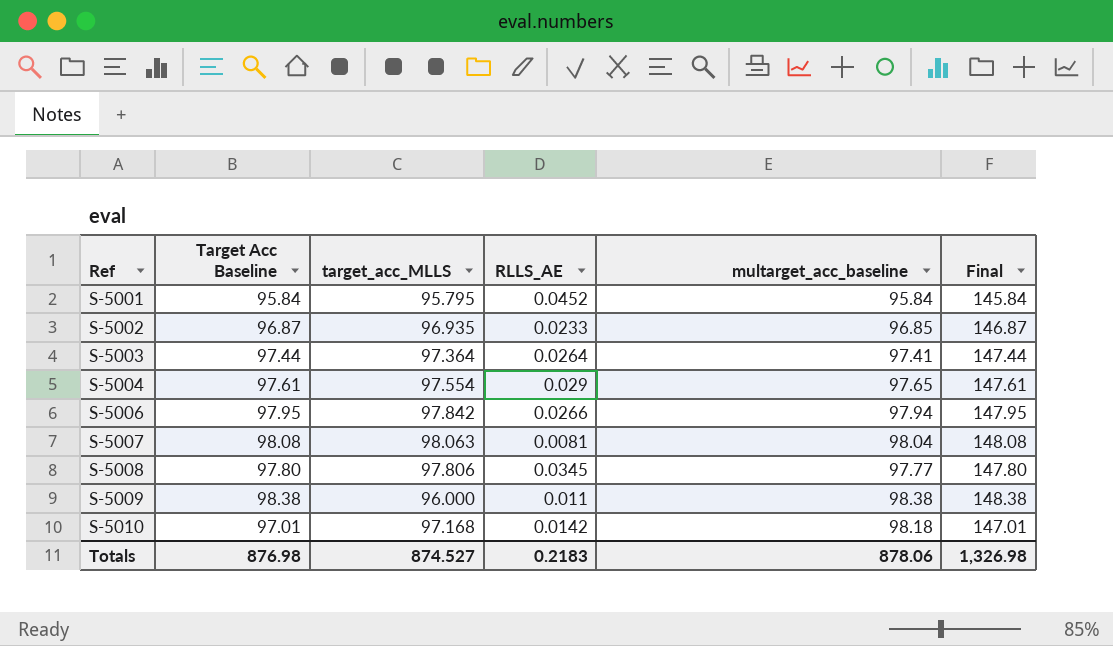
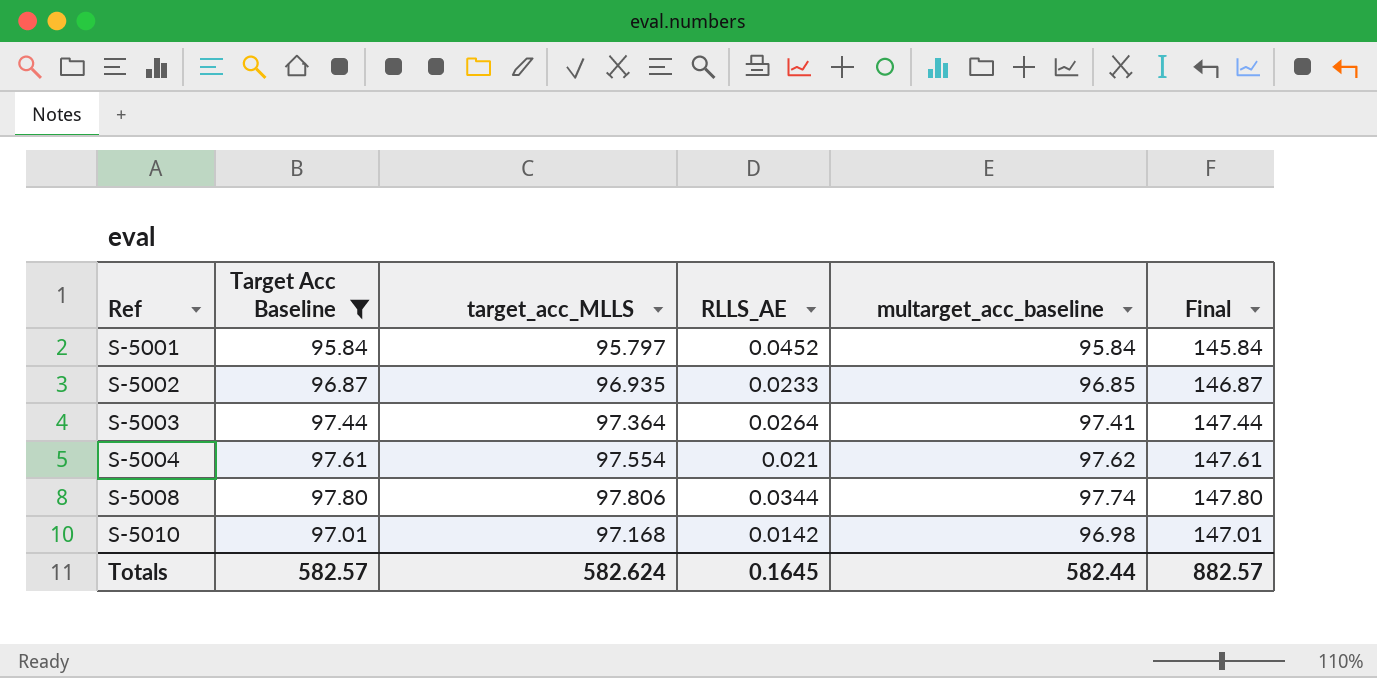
filter: none -> Target Acc Baseline <= 97.80
S-5001 | target_acc_MLLS: 95.795 -> 95.797
S-5004 | RLLS_AE: 0.029 -> 0.021
S-5004 | multarget_acc_baseline: 97.65 -> 97.62
S-5008 | RLLS_AE: 0.0345 -> 0.0344
S-5008 | multarget_acc_baseline: 97.77 -> 97.74
S-5010 | multarget_acc_baseline: 98.18 -> 96.98
Totals | Target Acc Baseline: 876.98 -> 582.57
Totals | target_acc_MLLS: 874.527 -> 582.624
Totals | RLLS_AE: 0.2183 -> 0.1645
Totals | multarget_acc_baseline: 878.06 -> 582.44
Totals | Final: 1,326.98 -> 882.57

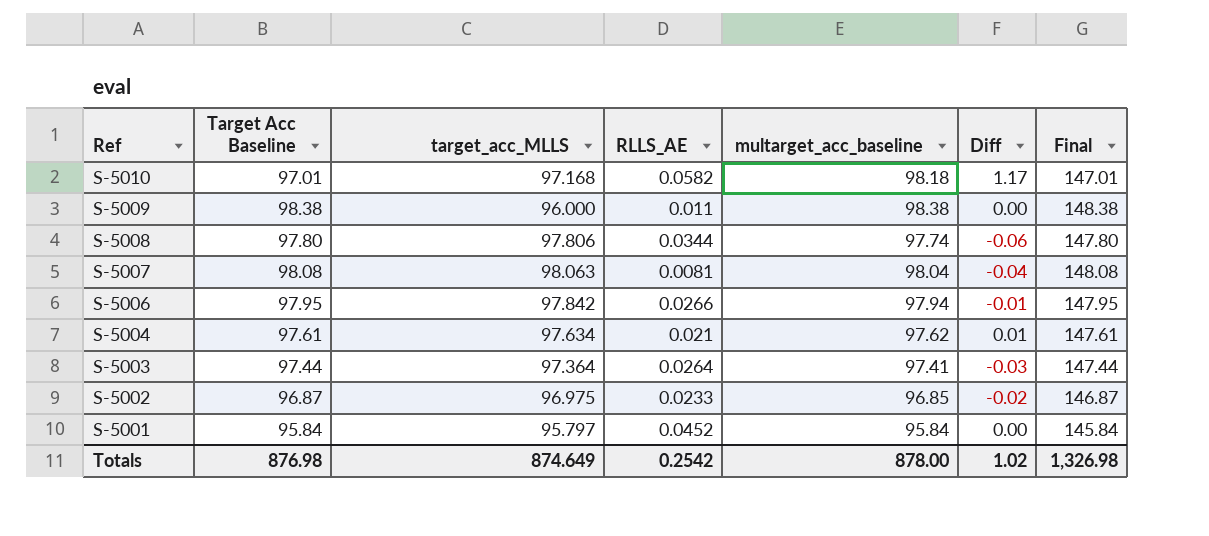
filter: Target Acc Baseline <= 97.80 -> none
row order: Ref ascending -> Ref descending
column Diff | formula: none -> [multarget_acc_baseline] - [Target Acc Baseline]
S-5010 | RLLS_AE: 0.0142 -> 0.0582
S-5010 | multarget_acc_baseline: 96.98 -> 98.18
S-5004 | target_acc_MLLS: 97.554 -> 97.634
S-5002 | target_acc_MLLS: 96.935 -> 96.975
Totals | Target Acc Baseline: 582.57 -> 876.98
Totals | target_acc_MLLS: 582.624 -> 874.649
Totals | RLLS_AE: 0.1645 -> 0.2542
Totals | multarget_acc_baseline: 582.44 -> 878.00
Totals | Final: 882.57 -> 1,326.98

